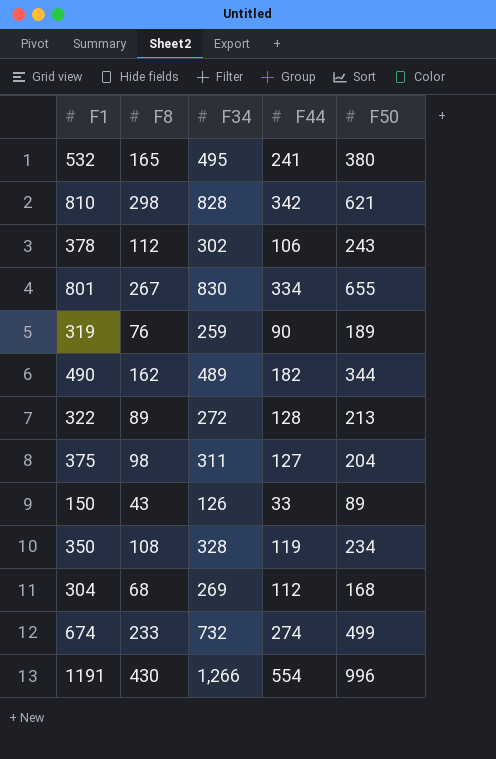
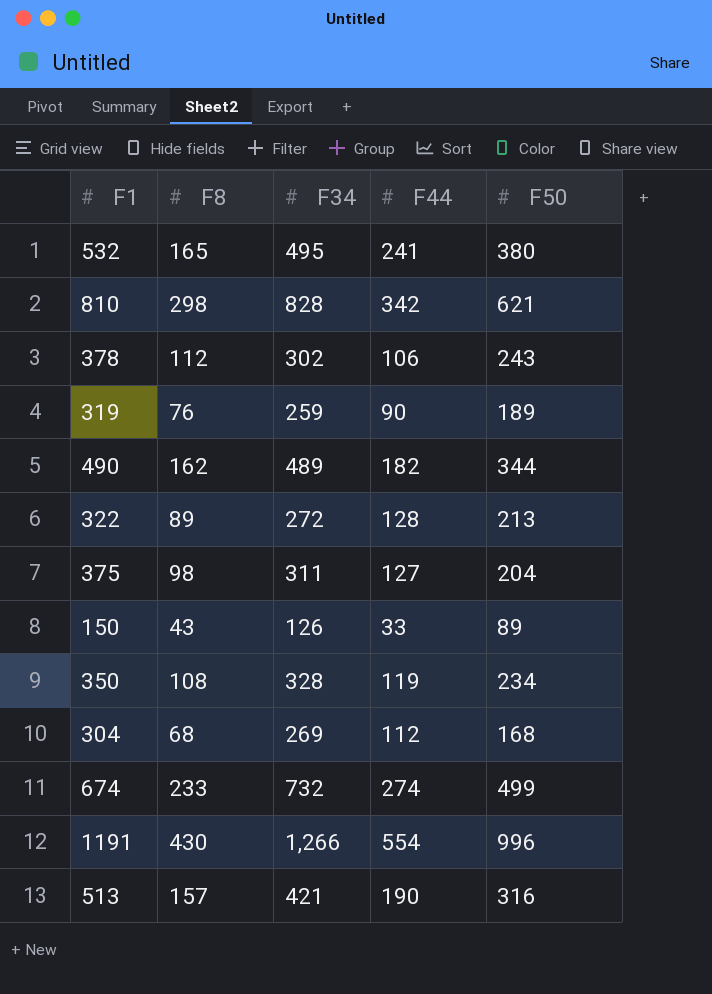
row 801: 267 | 830 | 334 | 655 -> none
row 513: none -> 157 | 421 | 190 | 316

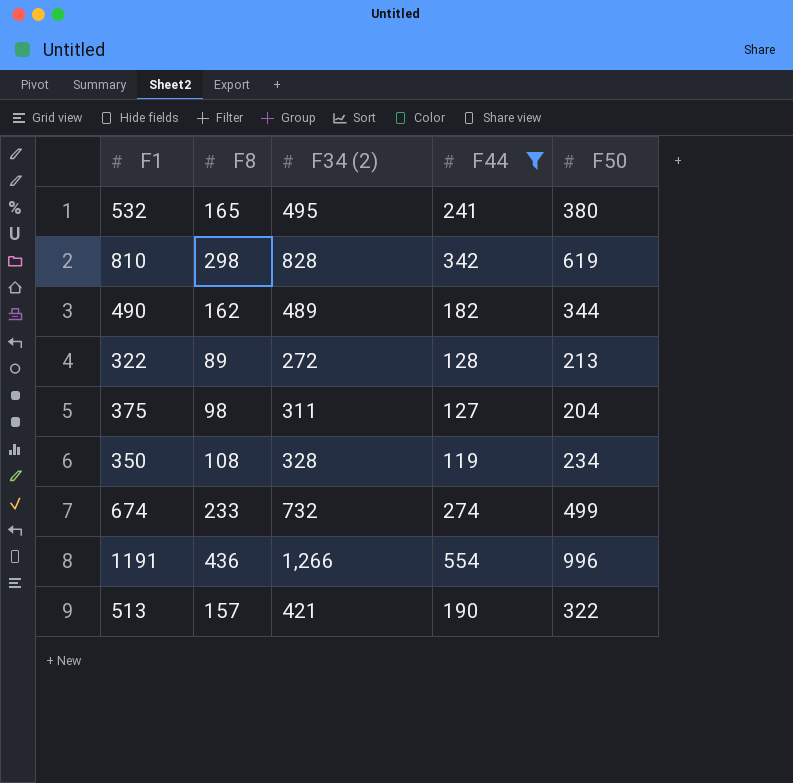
filter: none -> F44 >= 119
column name: F34 -> F34 (2)
810 | F50: 621 -> 619
1191 | F8: 430 -> 436
513 | F50: 316 -> 322

